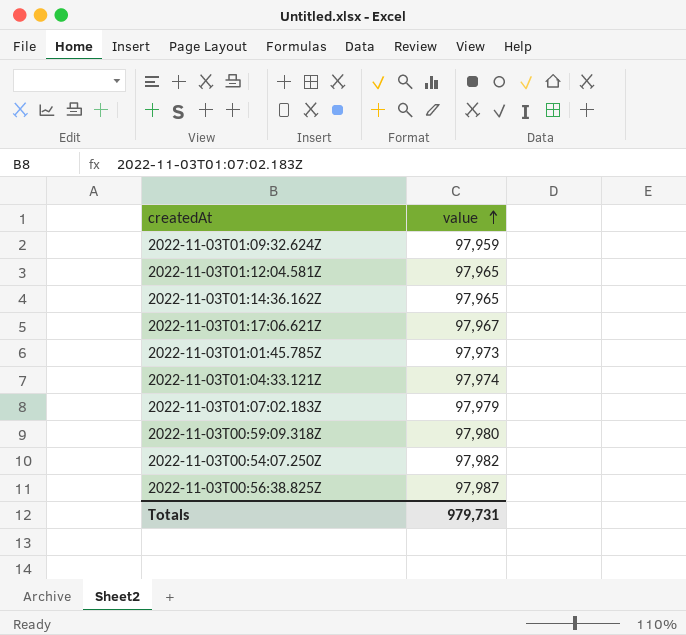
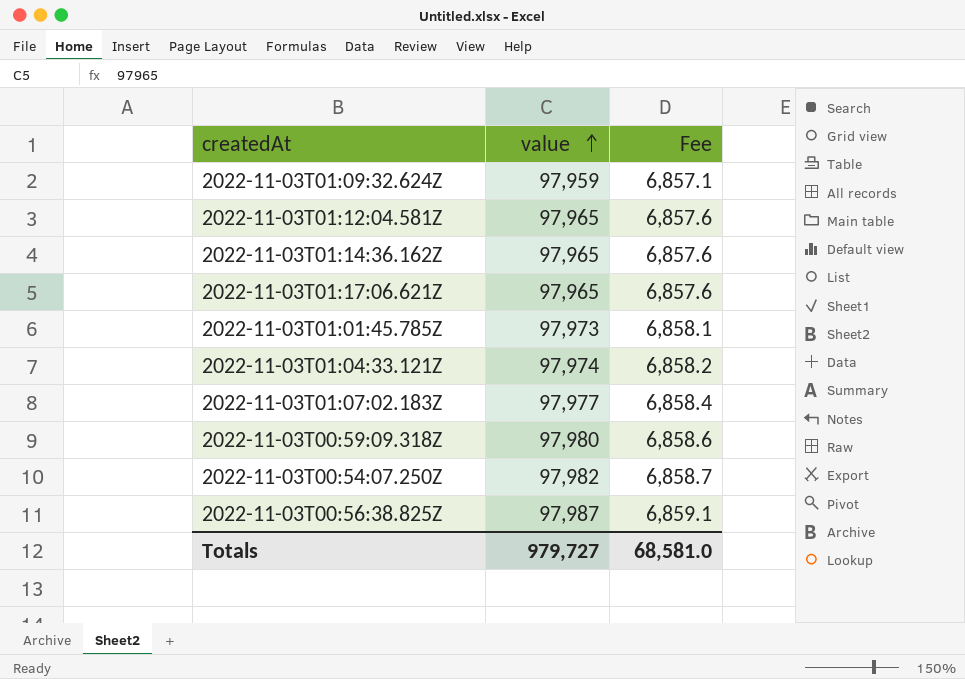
column Fee | formula: none -> [value] * 0.07
2022-11-03T01:17:06.621Z | value: 97,967 -> 97,965
2022-11-03T01:07:02.183Z | value: 97,979 -> 97,977
Totals | value: 979,731 -> 979,727

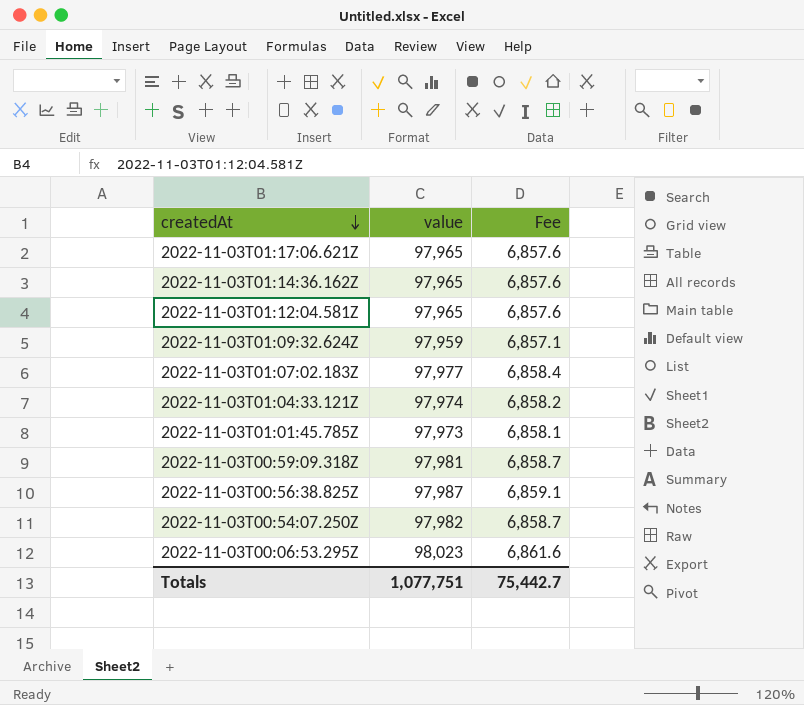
row order: value ascending -> createdAt descending
2022-11-03T00:59:09.318Z | value: 97,980 -> 97,981
2022-11-03T00:59:09.318Z | Fee: 6,858.6 -> 6,858.7
row 2022-11-03T00:06:53.295Z: none -> 98,023 | 6,861.6
Totals | value: 979,727 -> 1,077,751
Totals | Fee: 68,581.0 -> 75,442.7

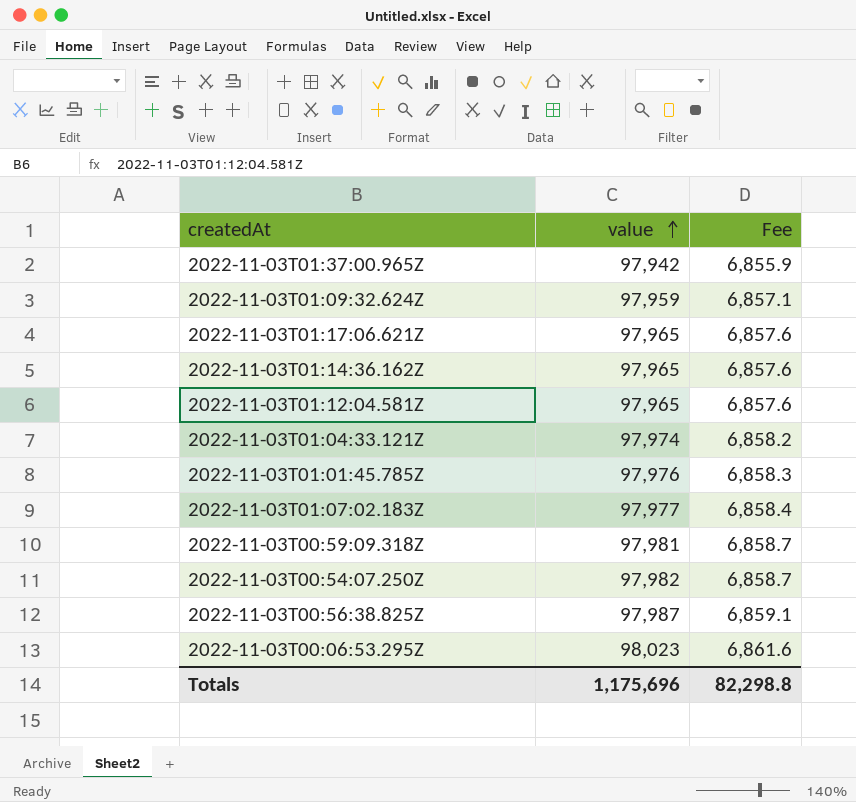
row order: createdAt descending -> value ascending
row 2022-11-03T01:37:00.965Z: none -> 97,942 | 6,855.9
2022-11-03T01:01:45.785Z | value: 97,973 -> 97,976
2022-11-03T01:01:45.785Z | Fee: 6,858.1 -> 6,858.3
Totals | value: 1,077,751 -> 1,175,696
Totals | Fee: 75,442.7 -> 82,298.8

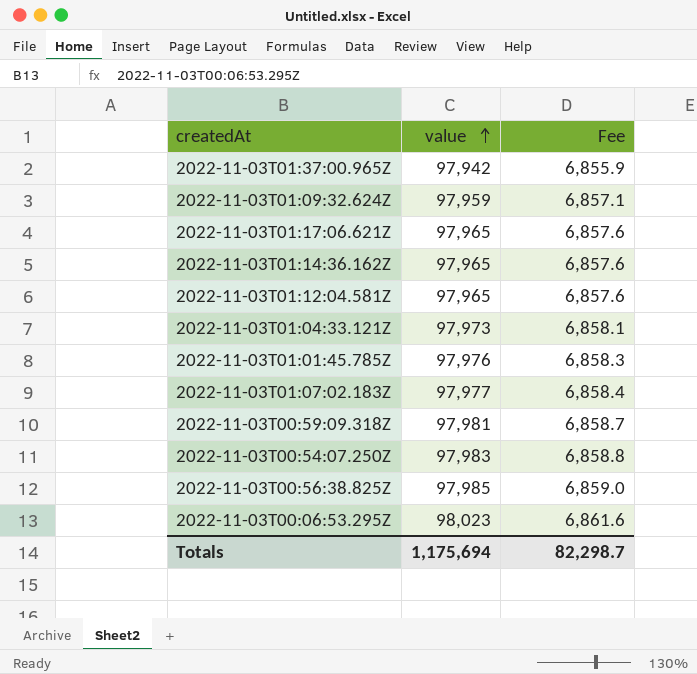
2022-11-03T01:04:33.121Z | value: 97,974 -> 97,973
2022-11-03T01:04:33.121Z | Fee: 6,858.2 -> 6,858.1
2022-11-03T00:54:07.250Z | value: 97,982 -> 97,983
2022-11-03T00:54:07.250Z | Fee: 6,858.7 -> 6,858.8
2022-11-03T00:56:38.825Z | value: 97,987 -> 97,985
2022-11-03T00:56:38.825Z | Fee: 6,859.1 -> 6,859.0
Totals | value: 1,175,696 -> 1,175,694
Totals | Fee: 82,298.8 -> 82,298.7

